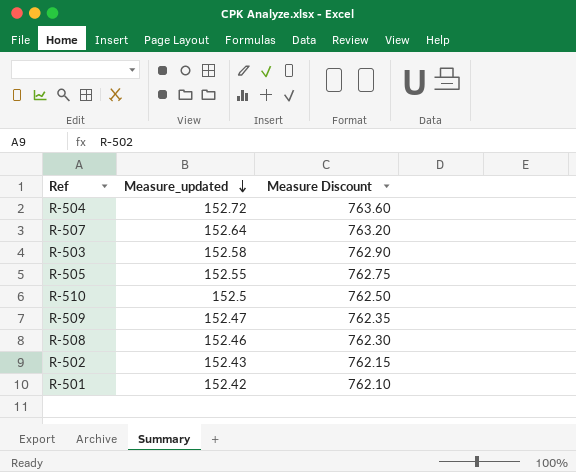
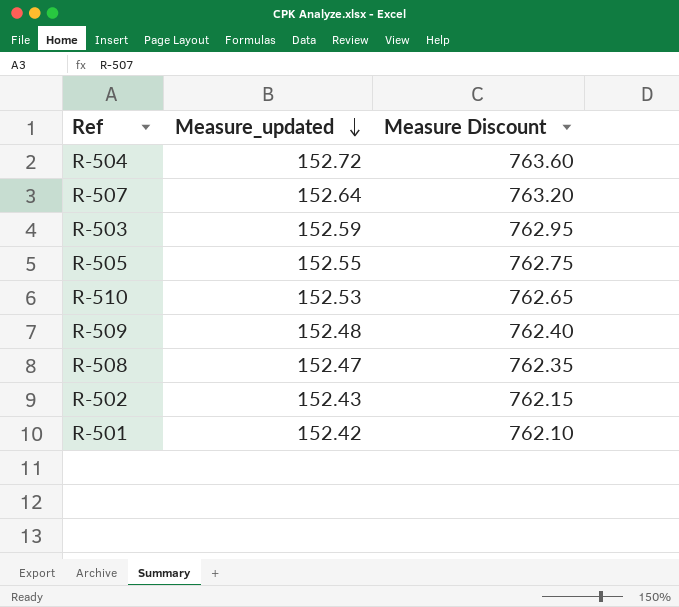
R-503 | Measure_updated: 152.58 -> 152.59
R-503 | Measure Discount: 762.90 -> 762.95
R-510 | Measure_updated: 152.5 -> 152.53
R-510 | Measure Discount: 762.50 -> 762.65
R-509 | Measure_updated: 152.47 -> 152.48
R-509 | Measure Discount: 762.35 -> 762.40
R-508 | Measure_updated: 152.46 -> 152.47
R-508 | Measure Discount: 762.30 -> 762.35

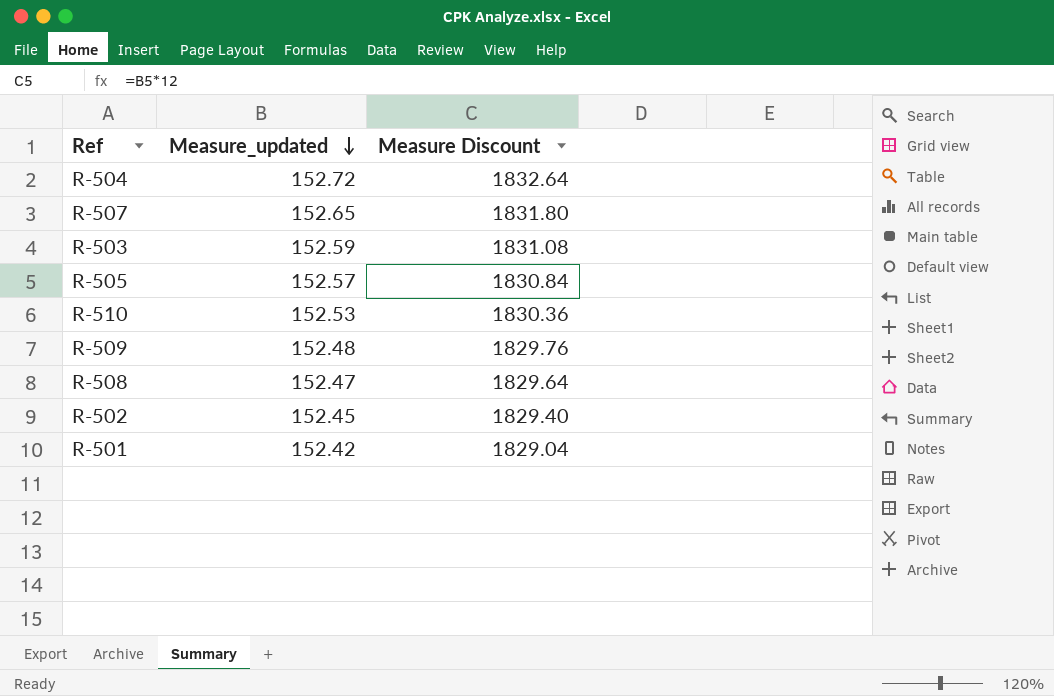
column Measure Discount | formula: [Measure_updated] * 5 -> [Measure_updated] * 12
R-507 | Measure_updated: 152.64 -> 152.65
R-505 | Measure_updated: 152.55 -> 152.57
R-502 | Measure_updated: 152.43 -> 152.45

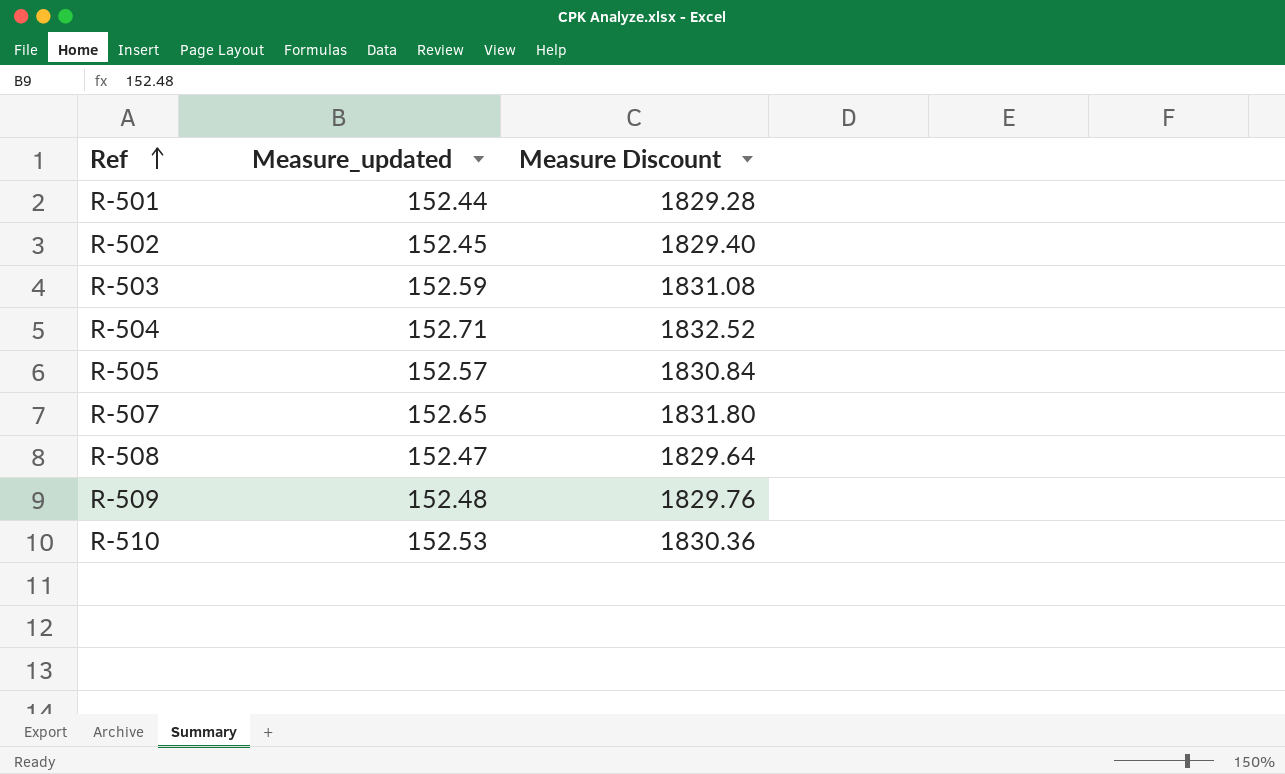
row order: Measure_updated descending -> Ref ascending
R-501 | Measure_updated: 152.42 -> 152.44
R-501 | Measure Discount: 1829.04 -> 1829.28
R-504 | Measure_updated: 152.72 -> 152.71
R-504 | Measure Discount: 1832.64 -> 1832.52

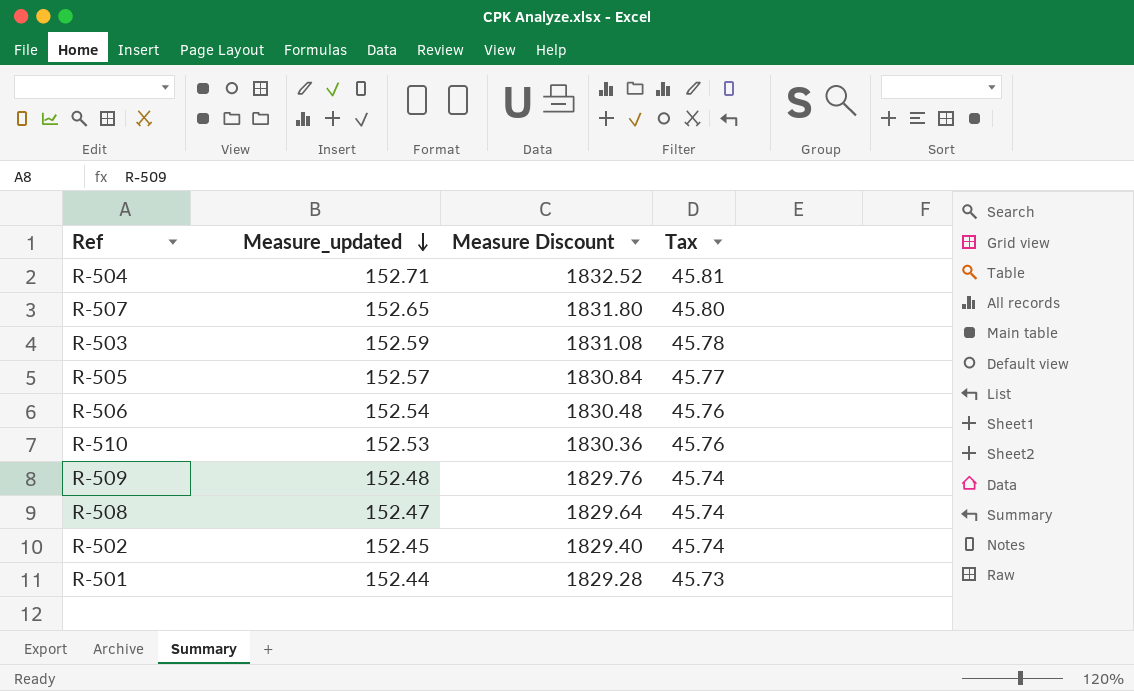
row order: Ref ascending -> Measure_updated descending
column Tax | formula: none -> [Measure_updated] * 0.3
row R-506: none -> 152.54 | 1830.48 | 45.76

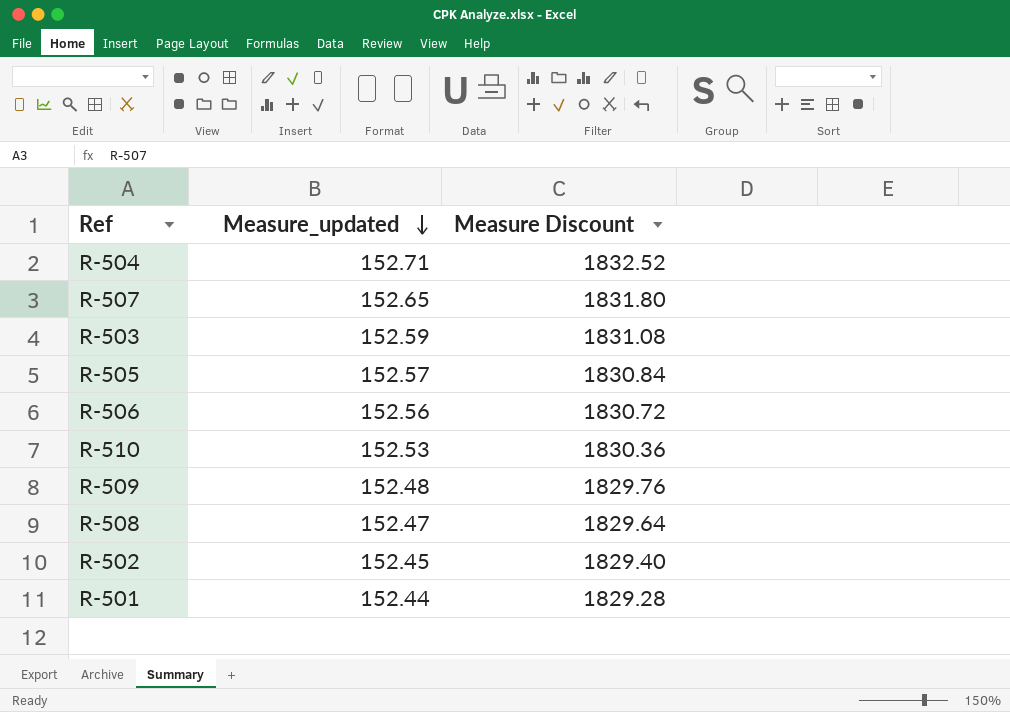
column Tax | formula: [Measure_updated] * 0.3 -> none
R-506 | Measure_updated: 152.54 -> 152.56
R-506 | Measure Discount: 1830.48 -> 1830.72

